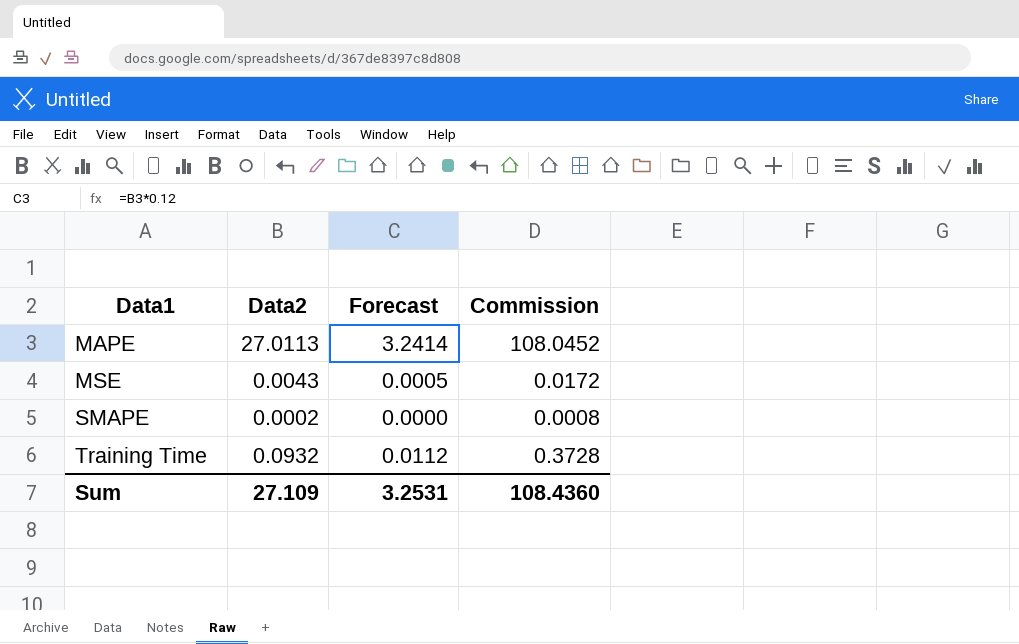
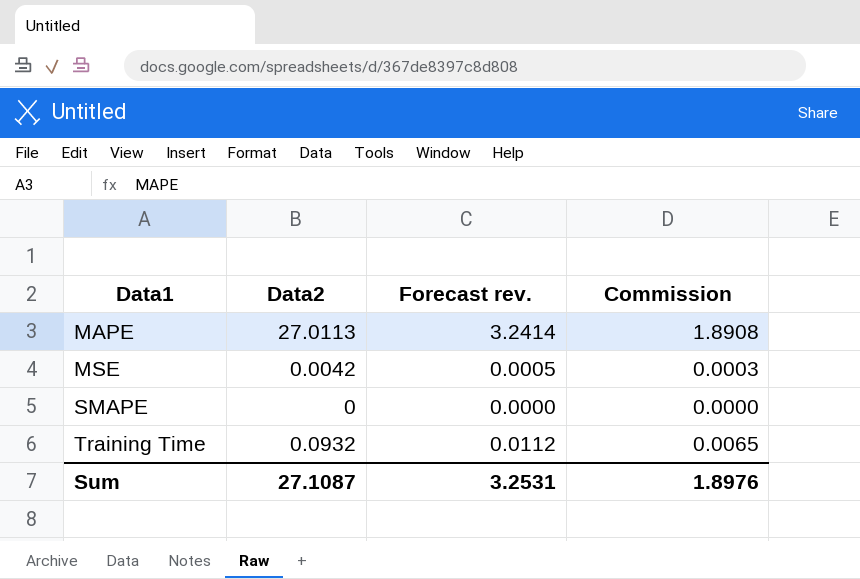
column name: Forecast -> Forecast rev.
column Commission | formula: [Data2] * 4 -> [Data2] * 0.07
MSE | Data2: 0.0043 -> 0.0042
SMAPE | Data2: 0.0002 -> 0
Sum | Data2: 27.109 -> 27.1087
Sum | Commission: 108.4360 -> 1.8976

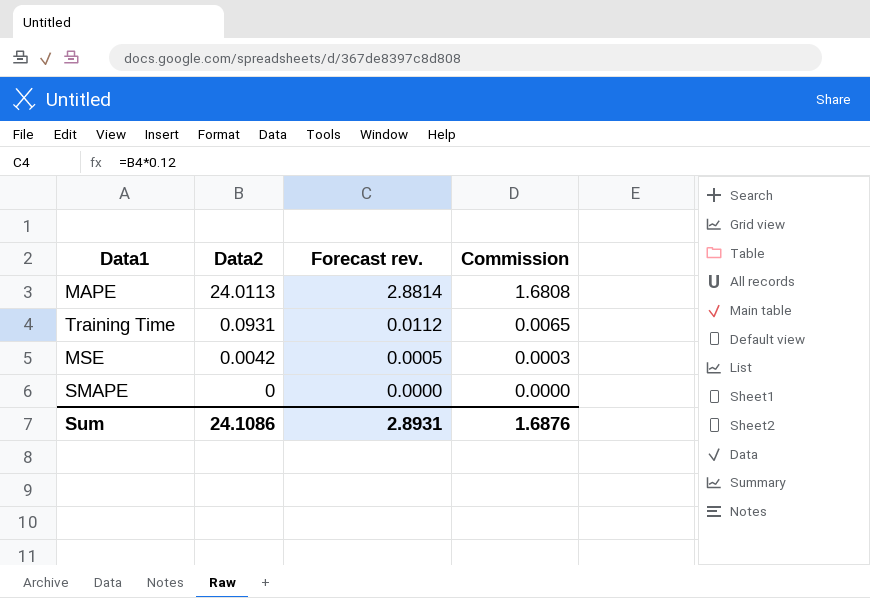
row order: Data1 ascending -> Data2 descending
MAPE | Data2: 27.0113 -> 24.0113
MAPE | Forecast rev.: 3.2414 -> 2.8814
MAPE | Commission: 1.8908 -> 1.6808
Training Time | Data2: 0.0932 -> 0.0931
Sum | Data2: 27.1087 -> 24.1086
Sum | Forecast rev.: 3.2531 -> 2.8931
Sum | Commission: 1.8976 -> 1.6876

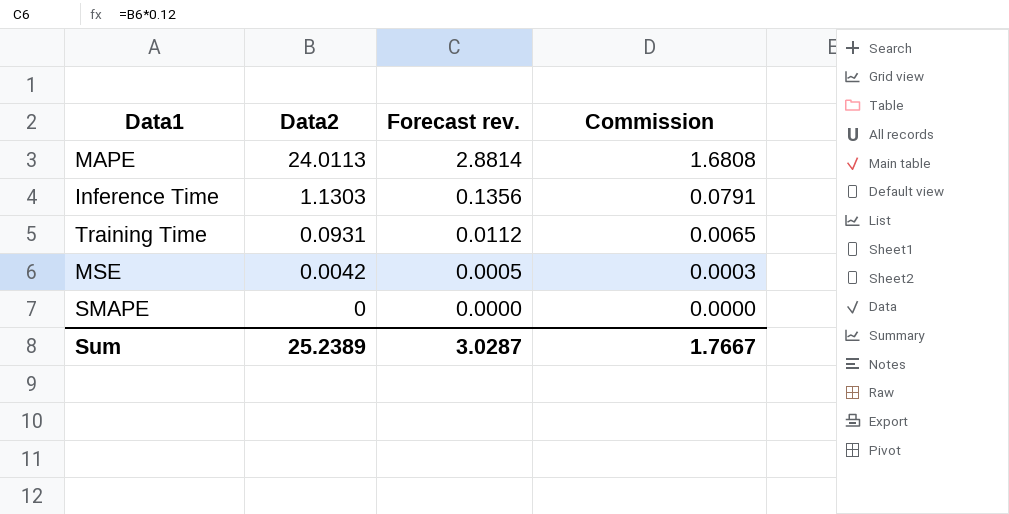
row Inference Time: none -> 1.1303 | 0.1356 | 0.0791
Sum | Data2: 24.1086 -> 25.2389
Sum | Forecast rev.: 2.8931 -> 3.0287
Sum | Commission: 1.6876 -> 1.7667

